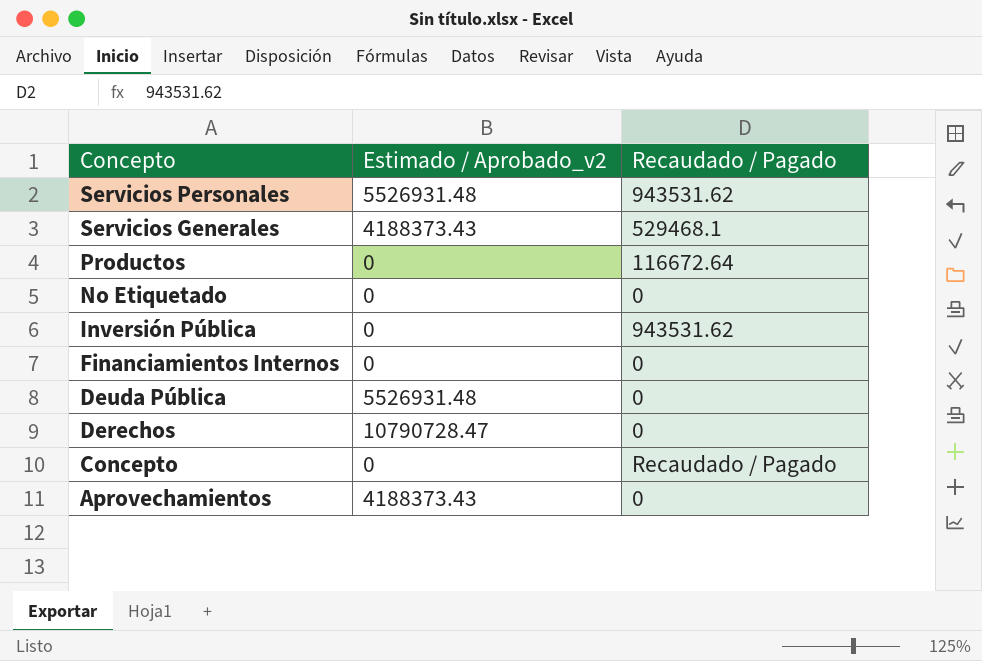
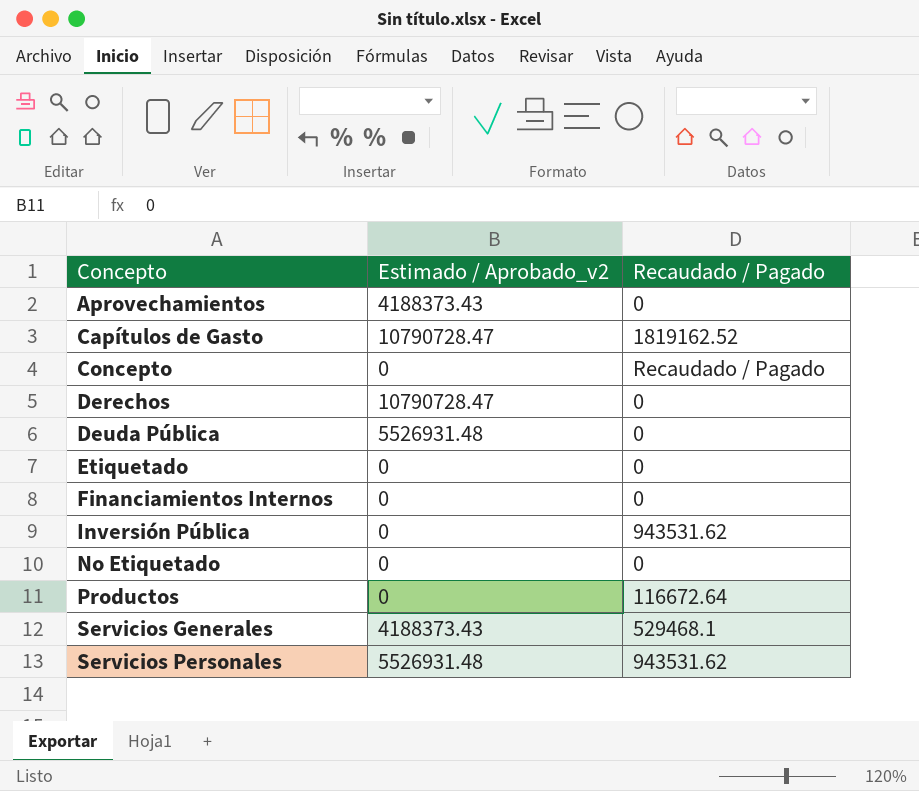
row order: Concepto descending -> Concepto ascending
row Capítulos de Gasto: none -> 10790728.47 | 1819162.52
row Etiquetado: none -> 0 | 0

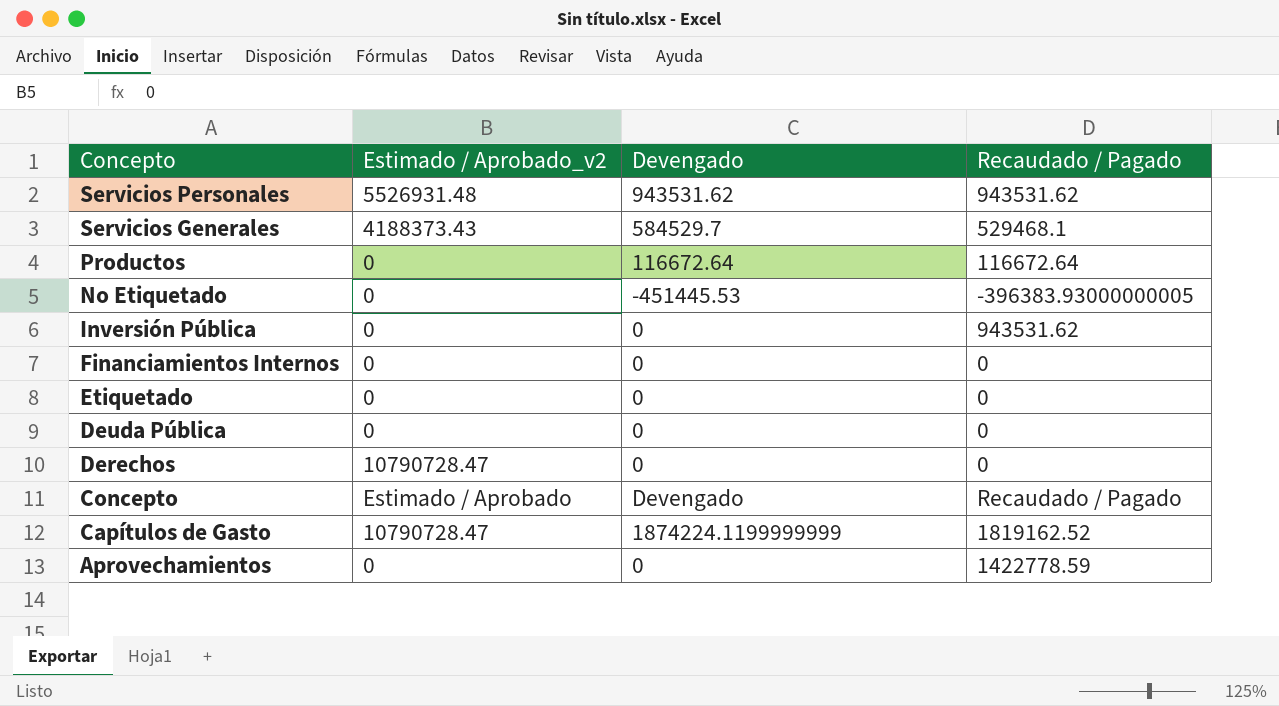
row order: Concepto ascending -> Concepto descending
column Devengado | position: none -> 3
No Etiquetado | Recaudado / Pagado: 0 -> -396383.93000000005
Deuda Pública | Estimado / Aprobado_v2: 5526931.48 -> 0
Concepto | Estimado / Aprobado_v2: 0 -> Estimado / Aprobado
Aprovechamientos | Estimado / Aprobado_v2: 4188373.43 -> 0
Aprovechamientos | Recaudado / Pagado: 0 -> 1422778.59

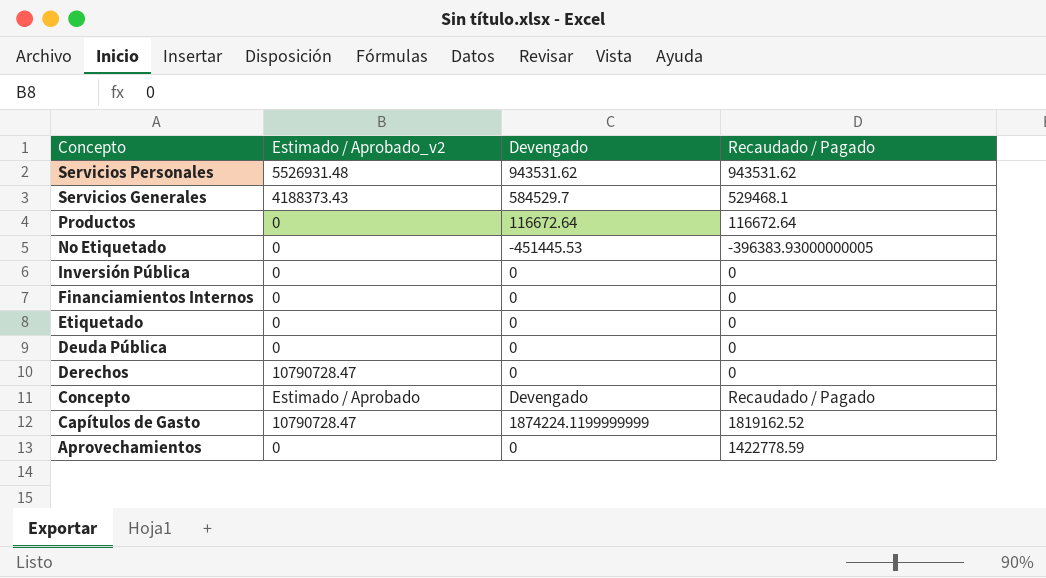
Inversión Pública | Recaudado / Pagado: 943531.62 -> 0

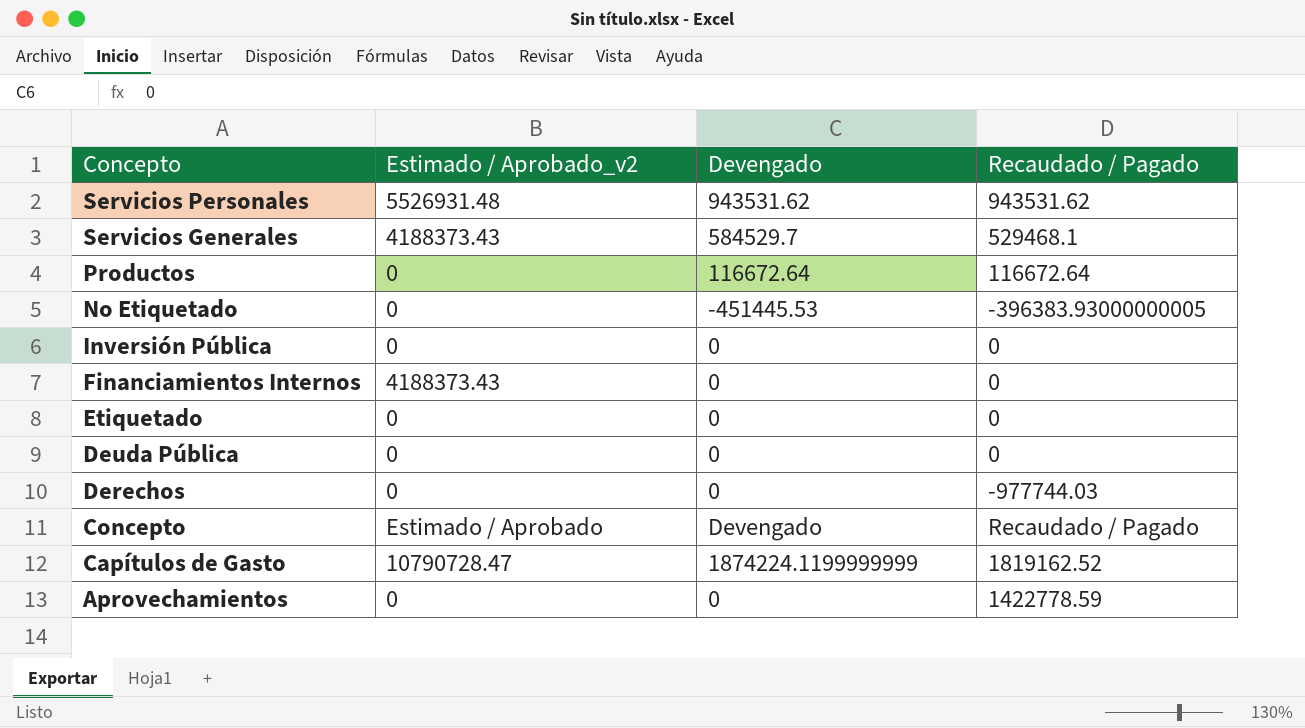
Financiamientos Internos | Estimado / Aprobado_v2: 0 -> 4188373.43
Derechos | Estimado / Aprobado_v2: 10790728.47 -> 0
Derechos | Recaudado / Pagado: 0 -> -977744.03

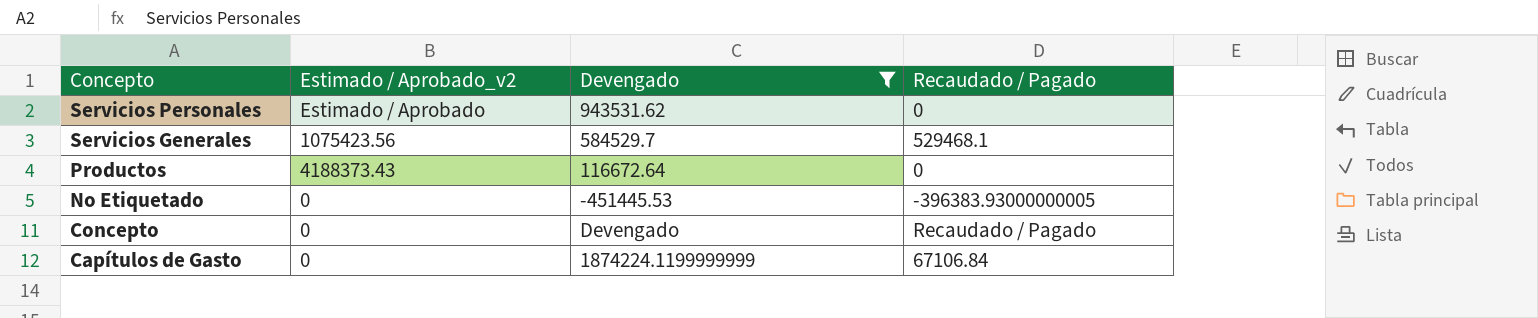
filter: none -> Devengado != 0
Servicios Personales | Estimado / Aprobado_v2: 5526931.48 -> Estimado / Aprobado
Servicios Personales | Recaudado / Pagado: 943531.62 -> 0
Servicios Generales | Estimado / Aprobado_v2: 4188373.43 -> 1075423.56
Productos | Estimado / Aprobado_v2: 0 -> 4188373.43
Productos | Recaudado / Pagado: 116672.64 -> 0
Concepto | Estimado / Aprobado_v2: Estimado / Aprobado -> 0
Capítulos de Gasto | Estimado / Aprobado_v2: 10790728.47 -> 0
Capítulos de Gasto | Recaudado / Pagado: 1819162.52 -> 67106.84

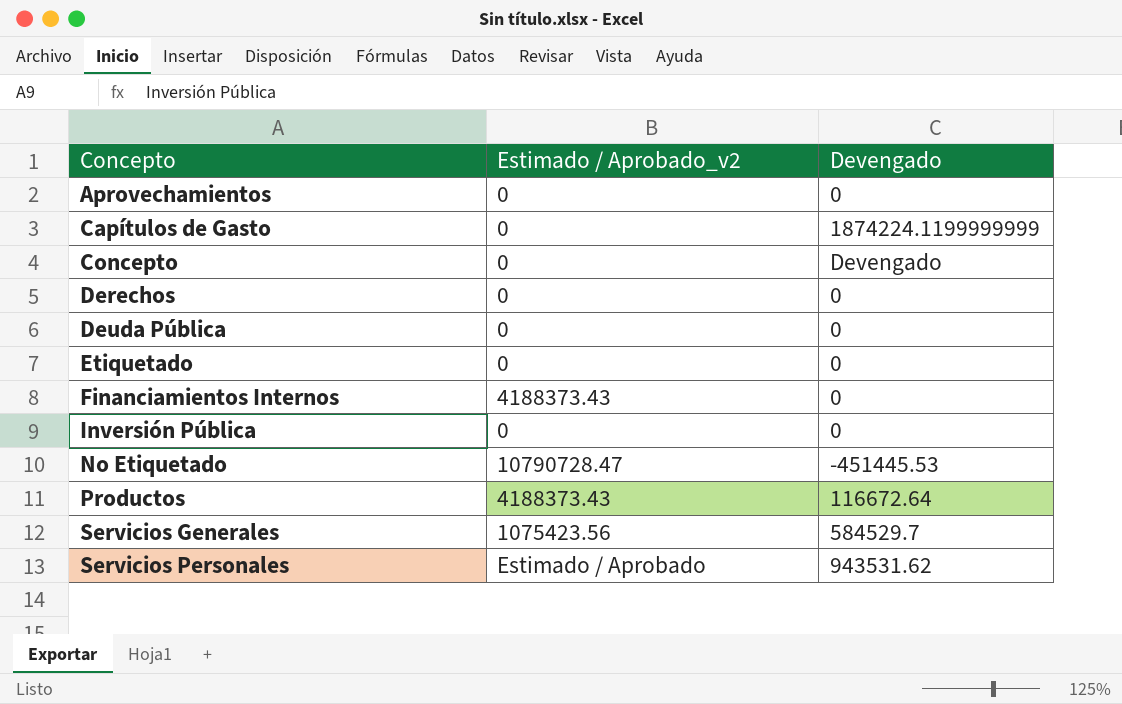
filter: Devengado != 0 -> none
row order: Concepto descending -> Concepto ascending
column Recaudado / Pagado | position: 4 -> none
No Etiquetado | Estimado / Aprobado_v2: 0 -> 10790728.47

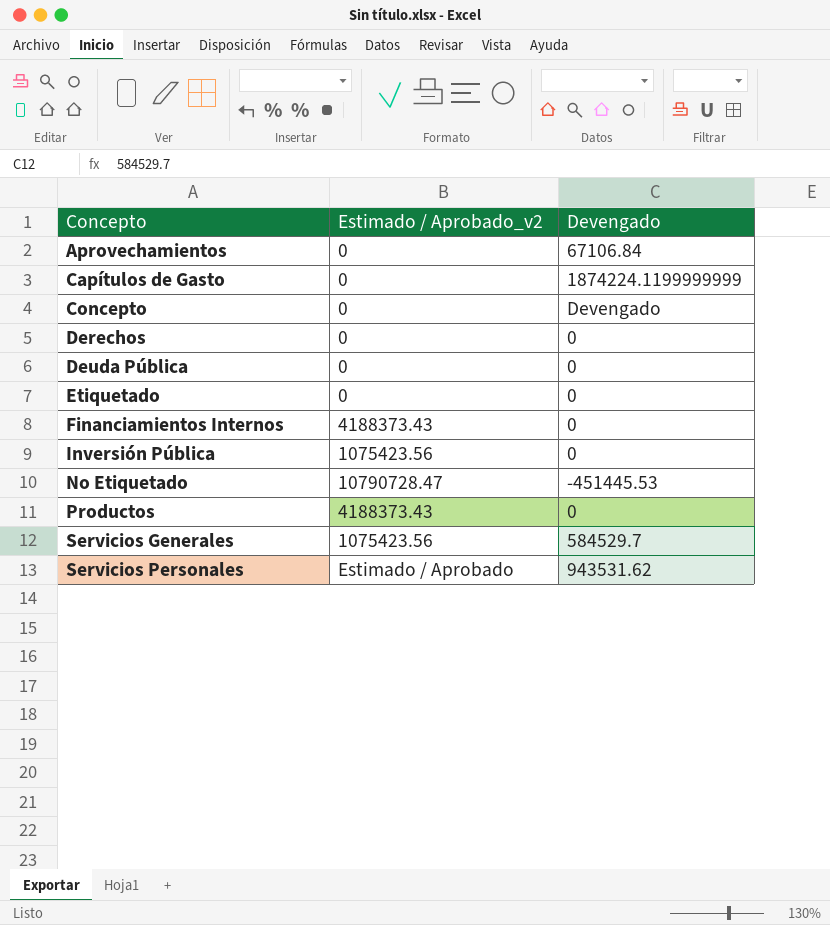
Aprovechamientos | Devengado: 0 -> 67106.84
Inversión Pública | Estimado / Aprobado_v2: 0 -> 1075423.56
Productos | Devengado: 116672.64 -> 0

